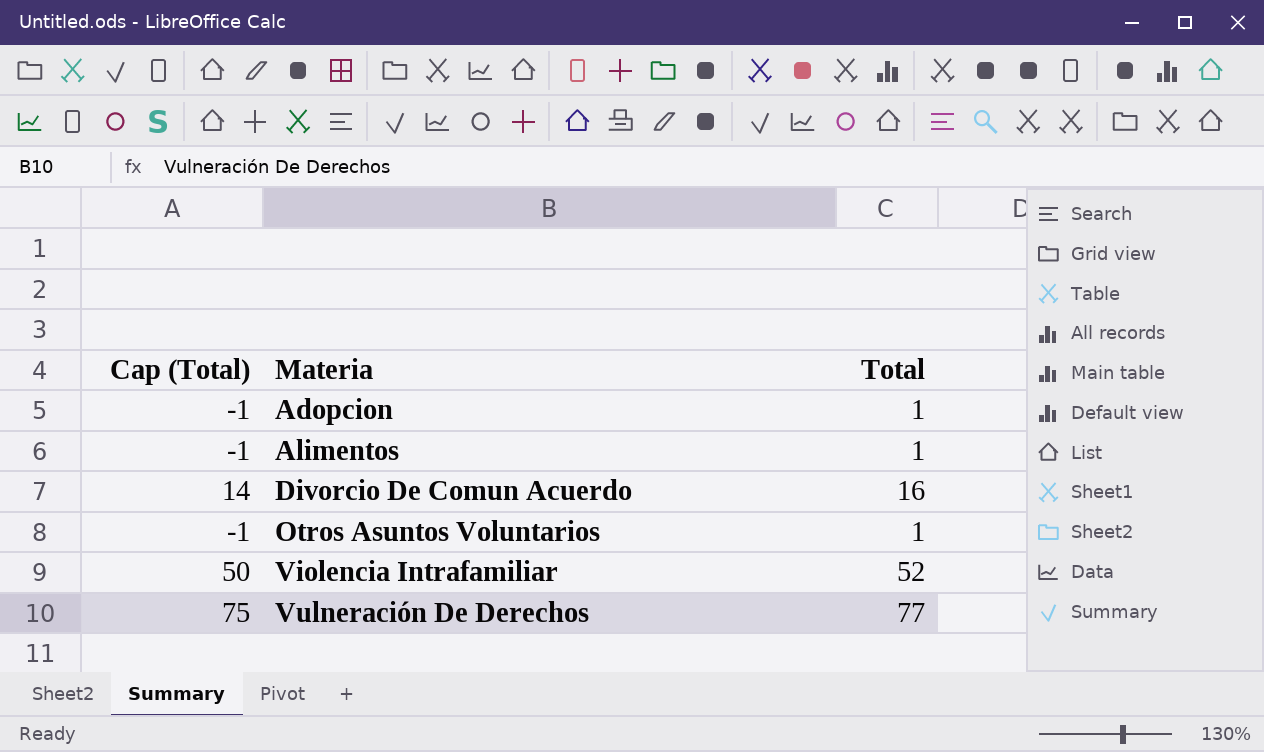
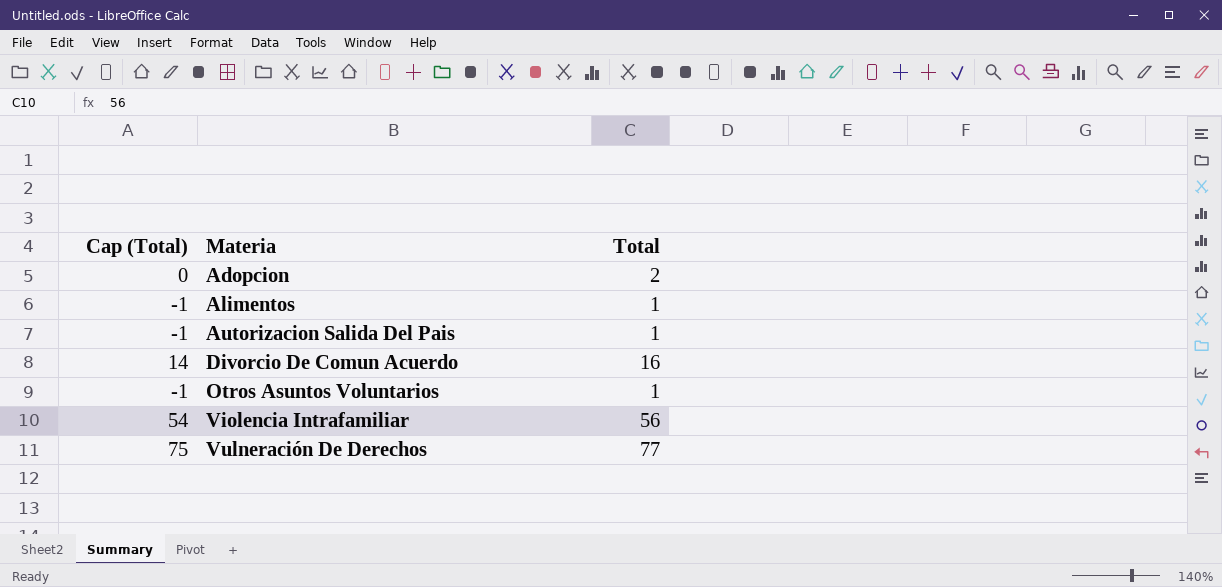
Adopcion | Cap (Total): -1 -> 0
Adopcion | Total: 1 -> 2
row Autorizacion Salida Del Pais: none -> -1 | 1
Violencia Intrafamiliar | Cap (Total): 50 -> 54
Violencia Intrafamiliar | Total: 52 -> 56

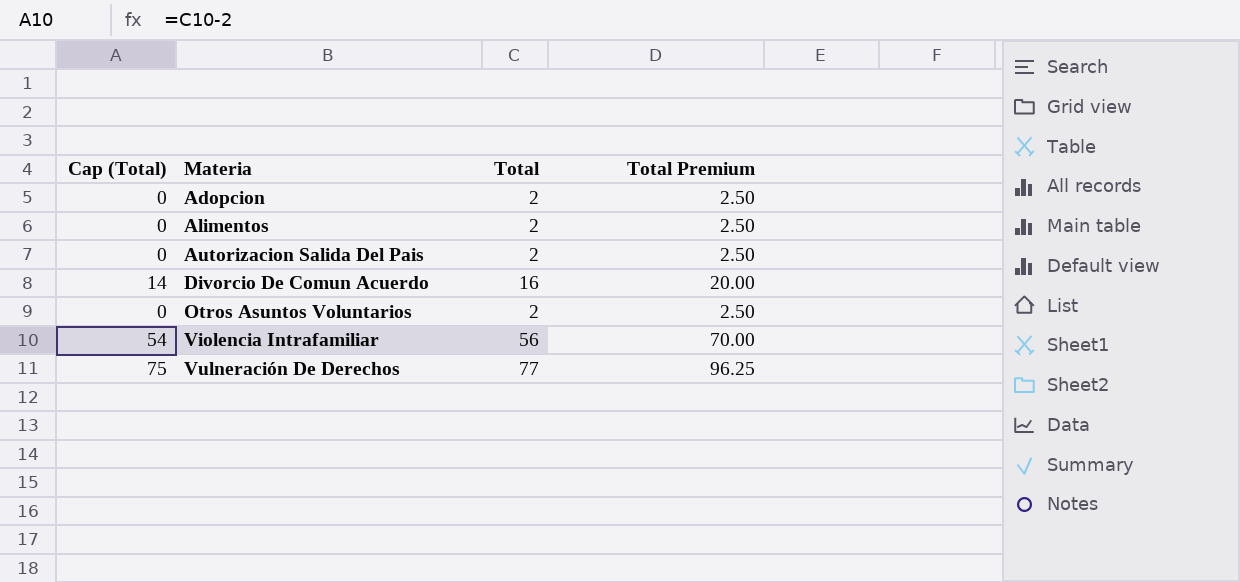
column Total Premium | formula: none -> [Total] * 1.25
Alimentos | Cap (Total): -1 -> 0
Alimentos | Total: 1 -> 2
Autorizacion Salida Del Pais | Cap (Total): -1 -> 0
Autorizacion Salida Del Pais | Total: 1 -> 2
Otros Asuntos Voluntarios | Cap (Total): -1 -> 0
Otros Asuntos Voluntarios | Total: 1 -> 2

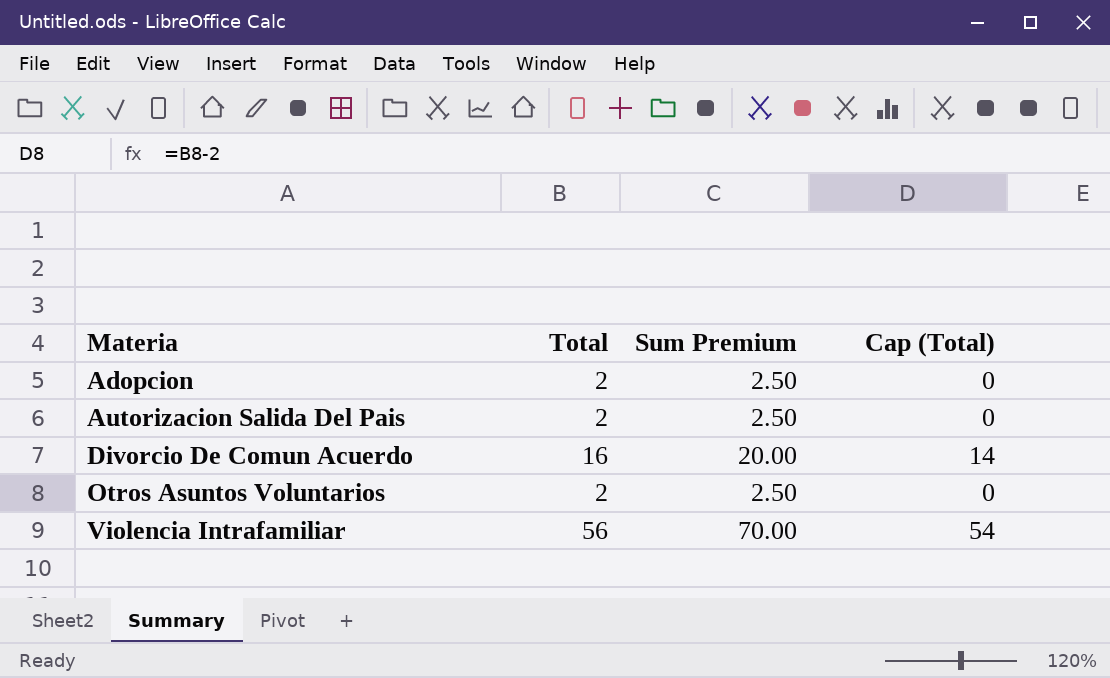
column name: Total Premium -> Sum Premium
column Cap (Total) | position: 1 -> 4
row Alimentos: 0 | 2 | 2.50 -> none
row Vulneración De Derechos: 75 | 77 | 96.25 -> none

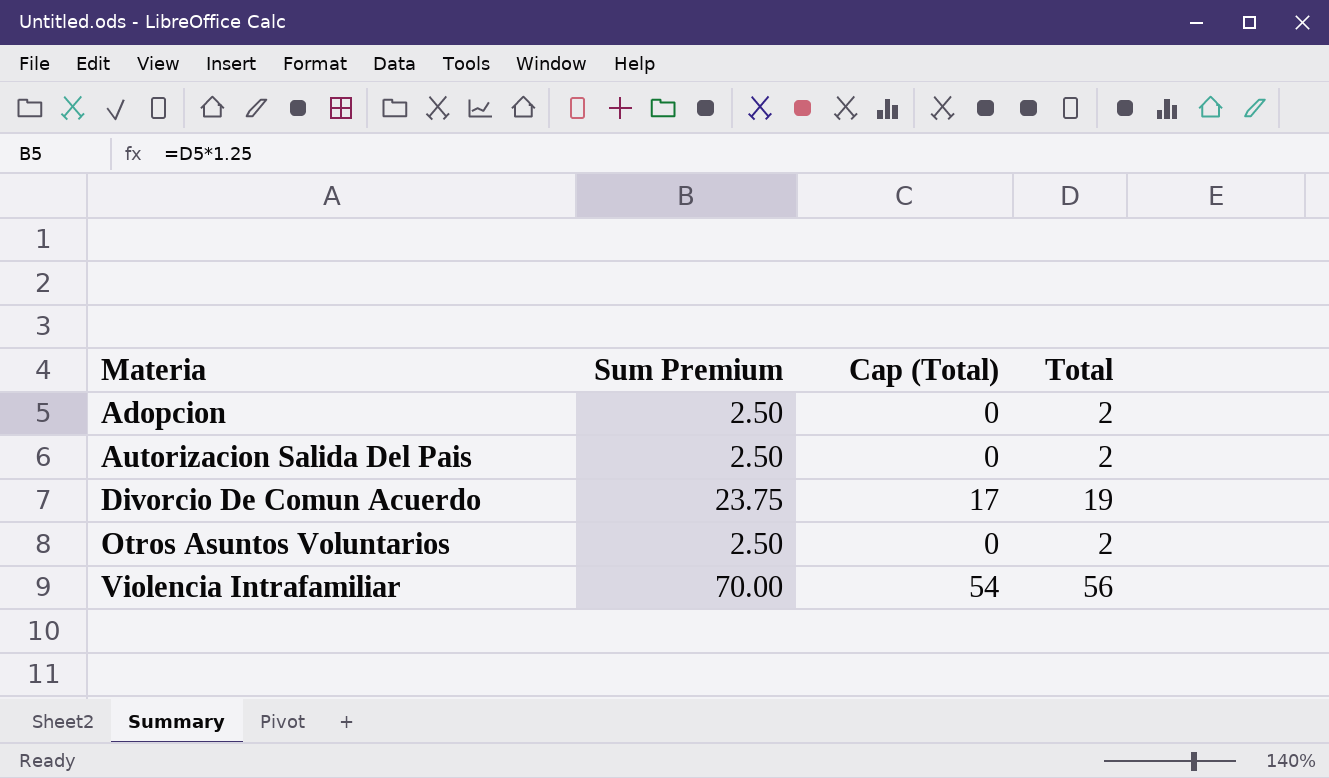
column Total | position: 2 -> 4
Divorcio De Comun Acuerdo | Sum Premium: 20.00 -> 23.75
Divorcio De Comun Acuerdo | Cap (Total): 14 -> 17
Divorcio De Comun Acuerdo | Total: 16 -> 19

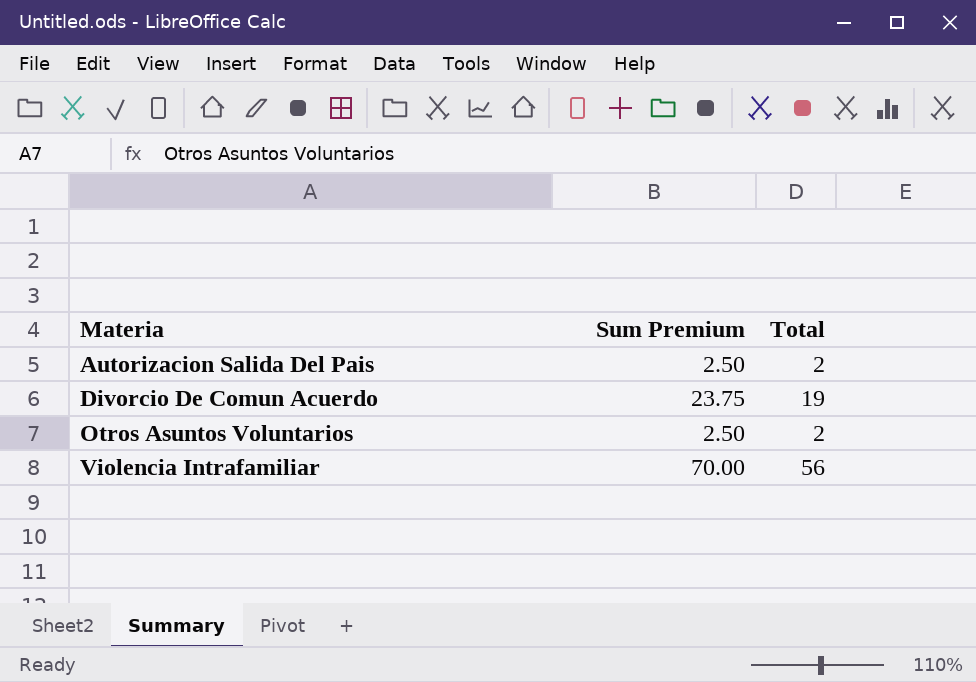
column Cap (Total) | formula: [Total] - 2 -> none
row Adopcion: 2.50 | 0 | 2 -> none

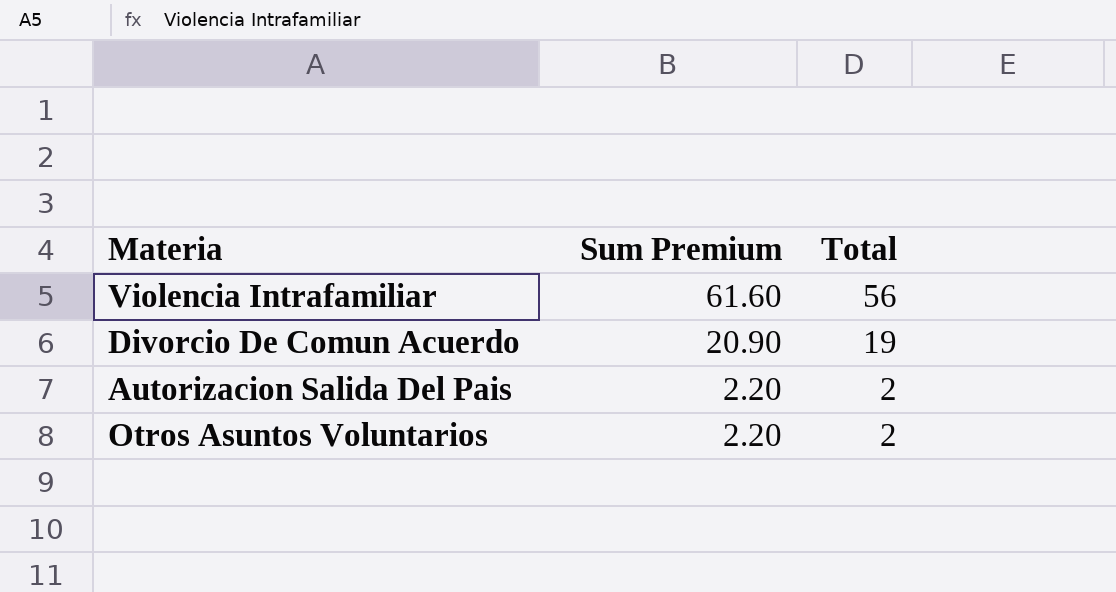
row order: Materia ascending -> Sum Premium descending
column Sum Premium | formula: [Total] * 1.25 -> [Total] * 1.1

